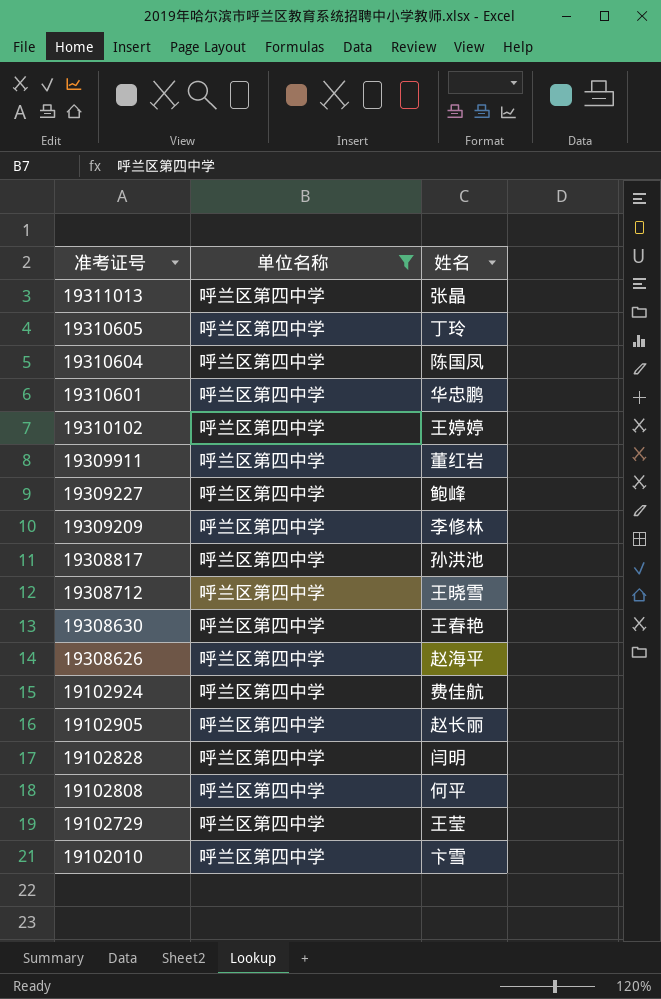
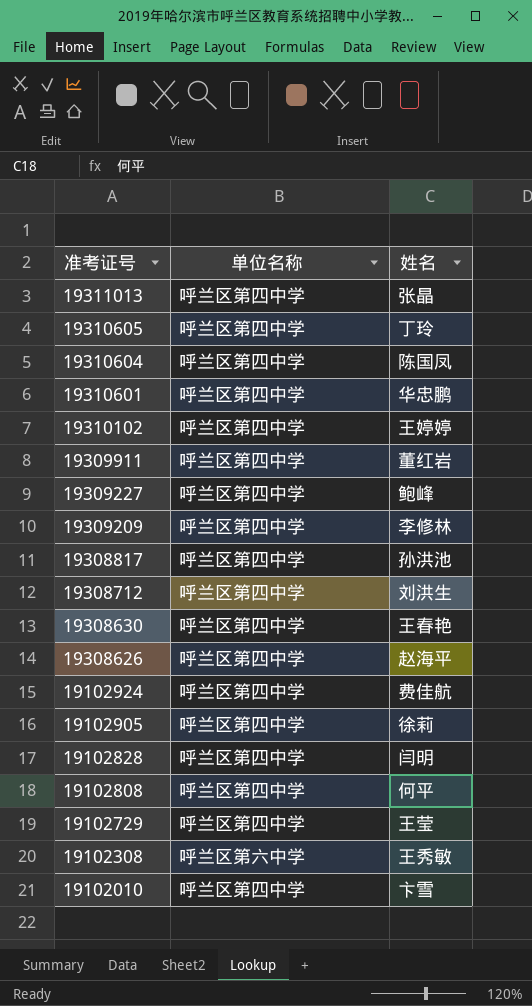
filter: 单位名称 = 呼兰区第四中学 -> none
19308712 | 姓名: 王晓雪 -> 刘洪生
19102905 | 姓名: 赵长丽 -> 徐莉

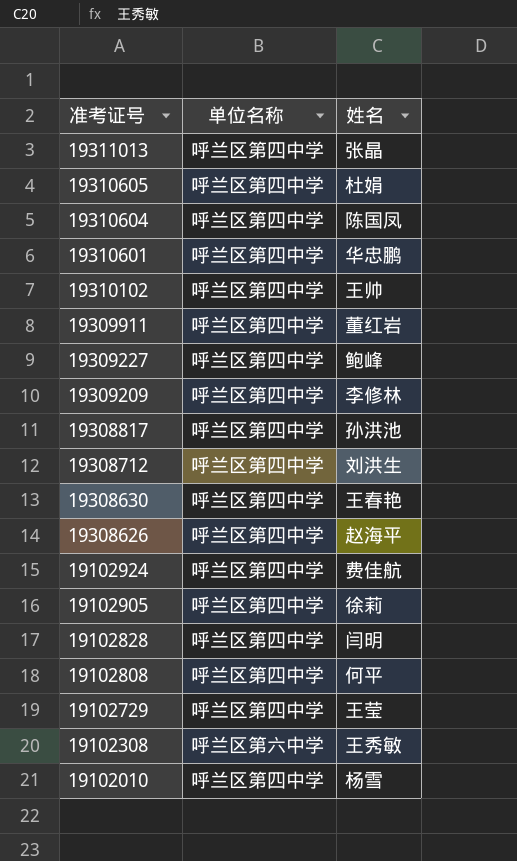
19310605 | 姓名: 丁玲 -> 杜娟
19310102 | 姓名: 王婷婷 -> 王帅
19102010 | 姓名: 卞雪 -> 杨雪

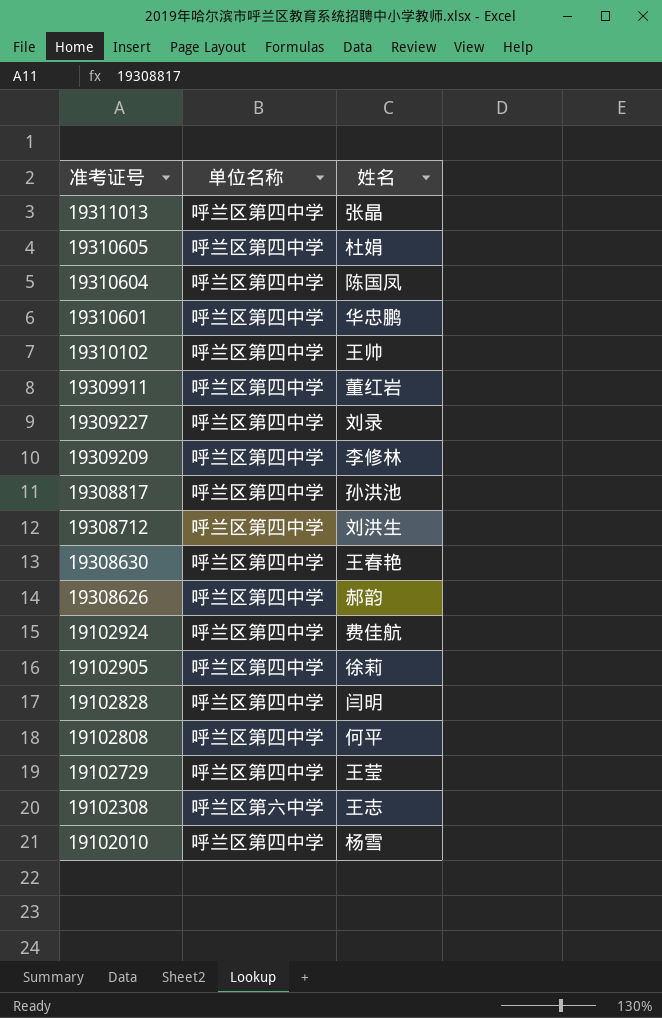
19309227 | 姓名: 鲍峰 -> 刘录
19308626 | 姓名: 赵海平 -> 郝韵
19102308 | 姓名: 王秀敏 -> 王志

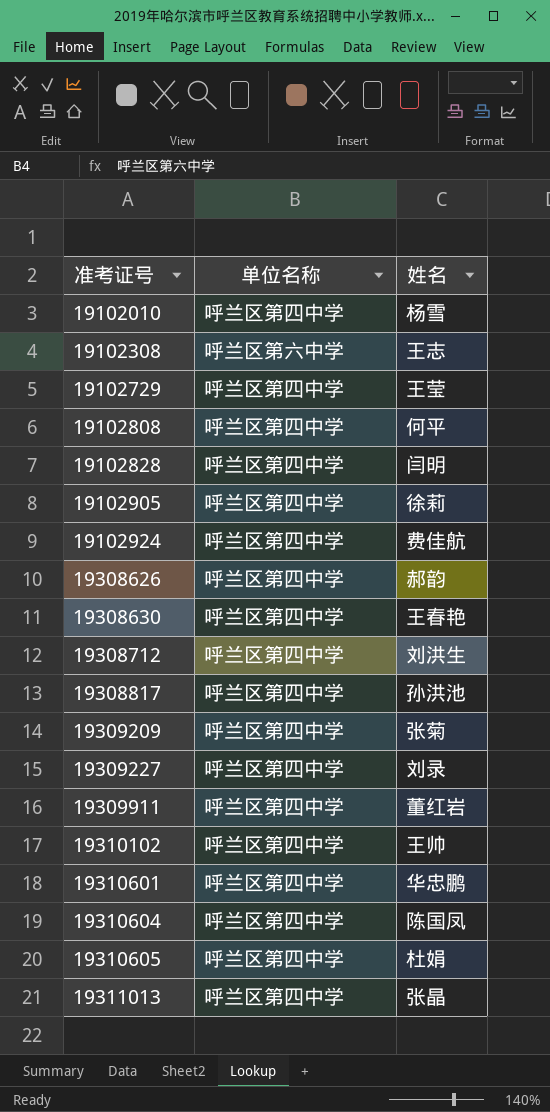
row order: 准考证号 descending -> 准考证号 ascending
19309209 | 姓名: 李修林 -> 张菊

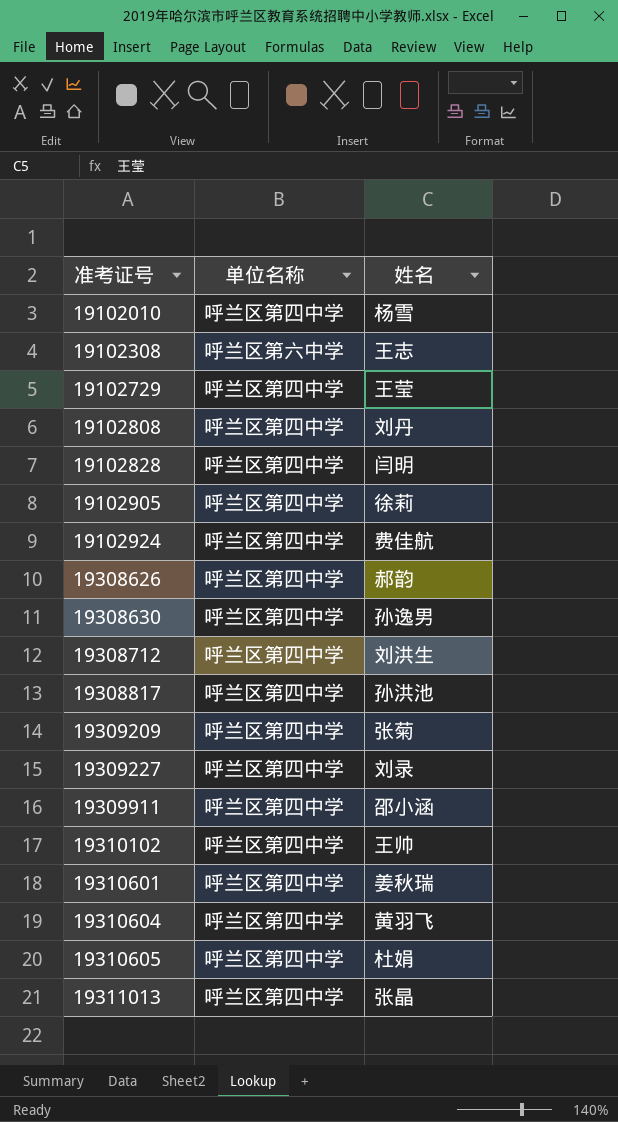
19102808 | 姓名: 何平 -> 刘丹
19308630 | 姓名: 王春艳 -> 孙逸男
19309911 | 姓名: 董红岩 -> 邵小涵
19310601 | 姓名: 华忠鹏 -> 姜秋瑞
19310604 | 姓名: 陈国凤 -> 黄羽飞

